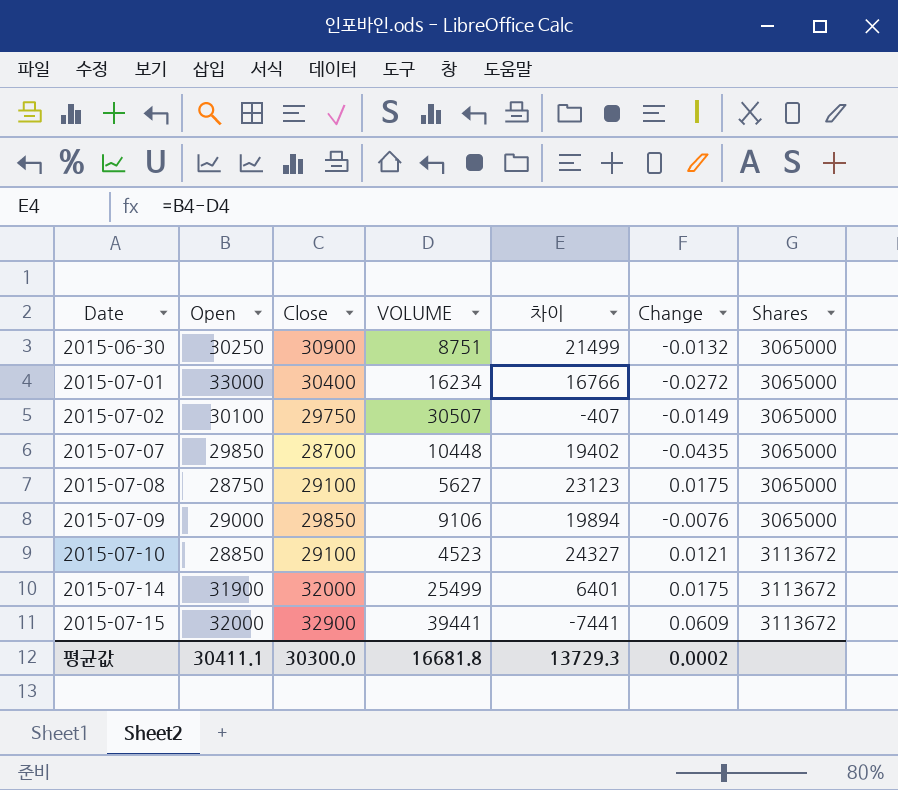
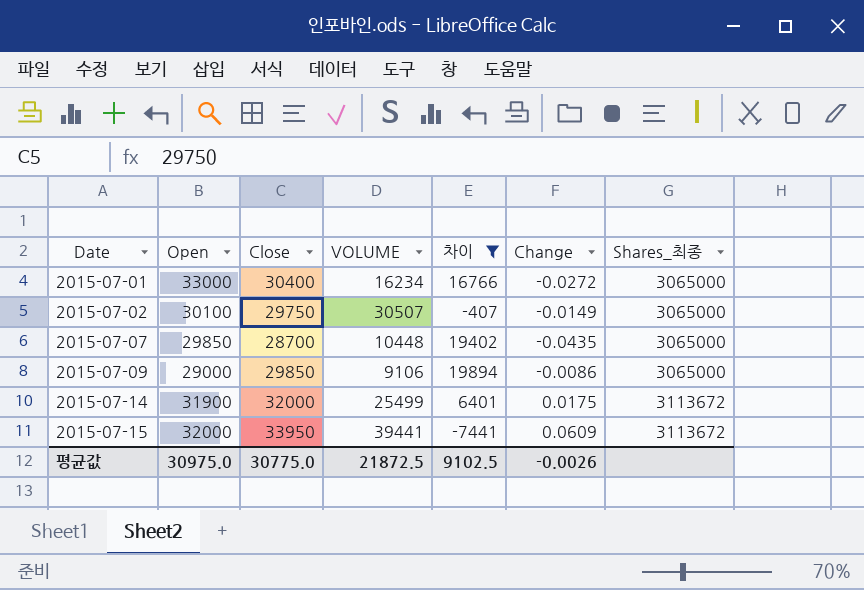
filter: none -> 차이 <= 19894
column name: Shares -> Shares_최종
2015-07-09 | Change: -0.0076 -> -0.0086
2015-07-15 | Close: 32900 -> 33950
평균값 | Open: 30411.1 -> 30975.0
평균값 | Close: 30300.0 -> 30775.0
평균값 | VOLUME: 16681.8 -> 21872.5
평균값 | 차이: 13729.3 -> 9102.5
평균값 | Change: 0.0002 -> -0.0026

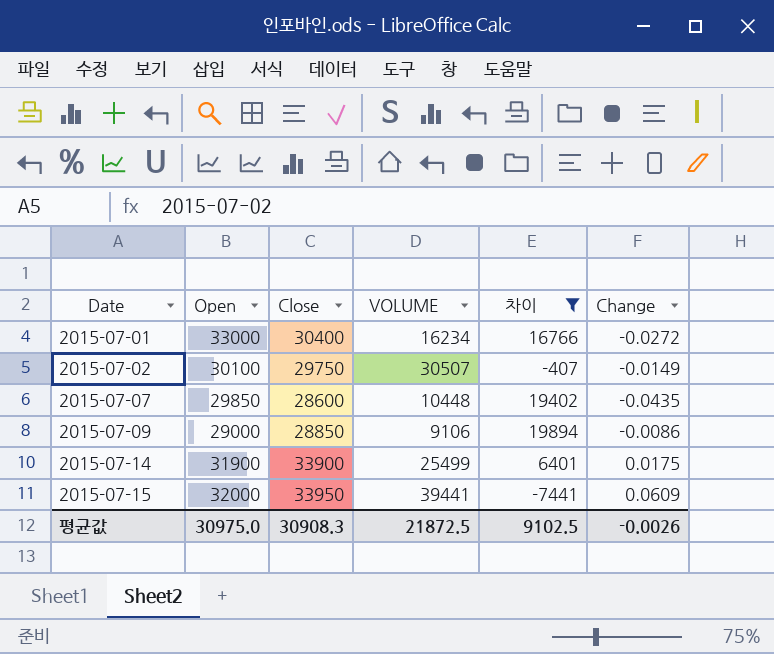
column Shares_최종 | position: 7 -> none
2015-07-07 | Close: 28700 -> 28600
2015-07-09 | Close: 29850 -> 28850
2015-07-14 | Close: 32000 -> 33900
평균값 | Close: 30775.0 -> 30908.3

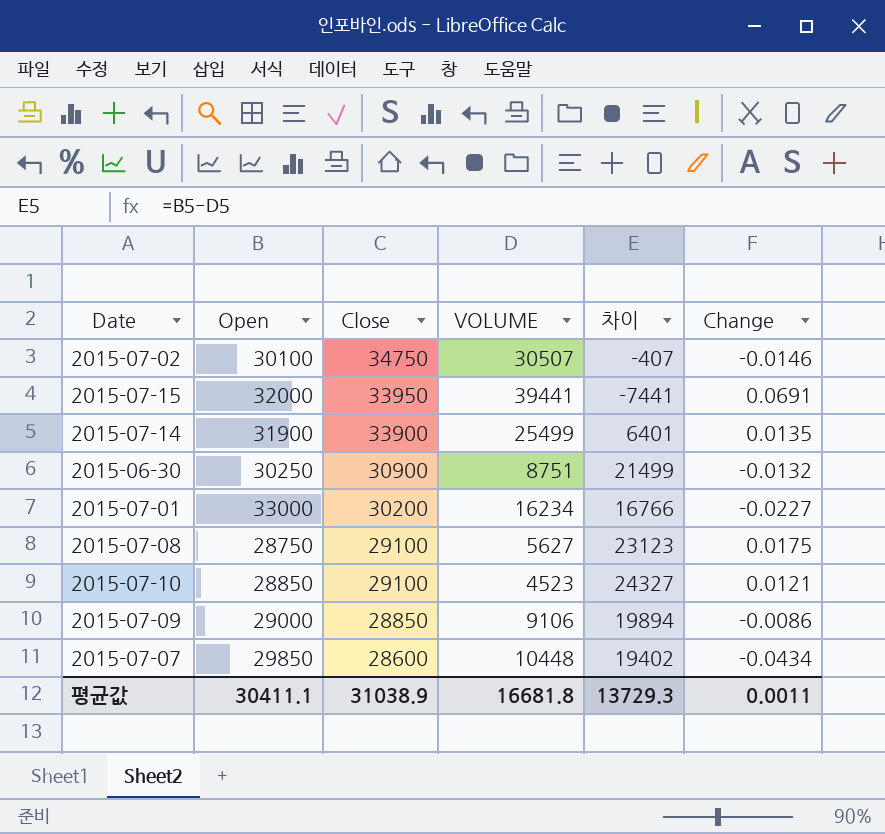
filter: 차이 <= 19894 -> none
row order: Date ascending -> Close descending
2015-07-02 | Close: 29750 -> 34750
2015-07-02 | Change: -0.0149 -> -0.0146
2015-07-15 | Change: 0.0609 -> 0.0691
2015-07-14 | Change: 0.0175 -> 0.0135
2015-07-01 | Close: 30400 -> 30200
2015-07-01 | Change: -0.0272 -> -0.0227
2015-07-07 | Change: -0.0435 -> -0.0434
평균값 | Open: 30975.0 -> 30411.1
평균값 | Close: 30908.3 -> 31038.9
평균값 | VOLUME: 21872.5 -> 16681.8
평균값 | 차이: 9102.5 -> 13729.3
평균값 | Change: -0.0026 -> 0.0011

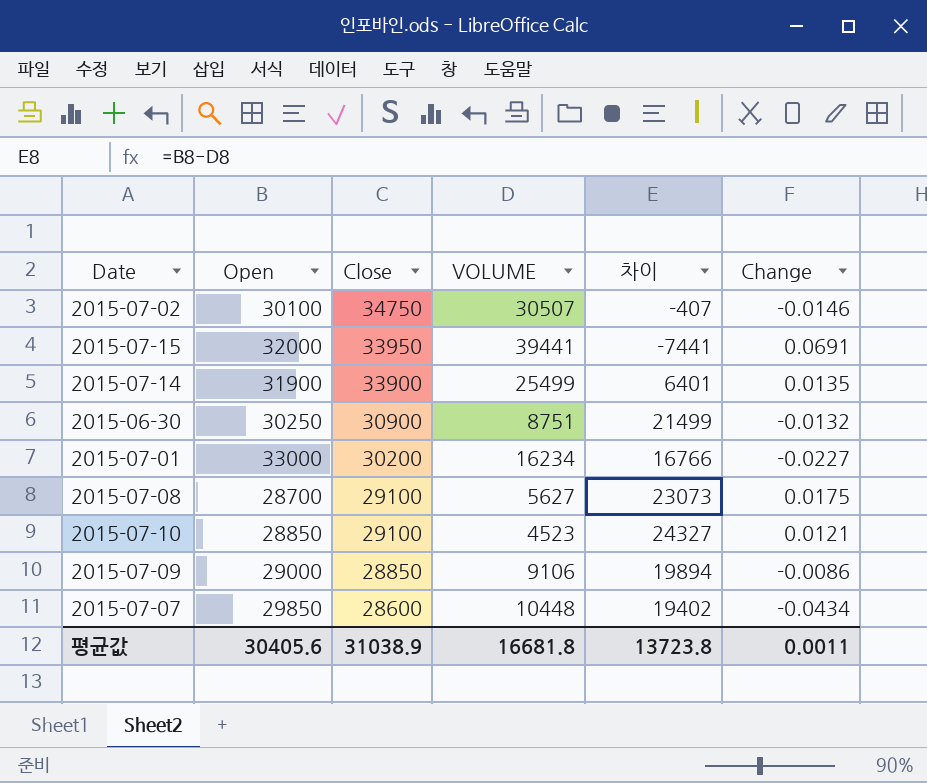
2015-07-08 | Open: 28750 -> 28700
2015-07-08 | 차이: 23123 -> 23073
평균값 | Open: 30411.1 -> 30405.6
평균값 | 차이: 13729.3 -> 13723.8

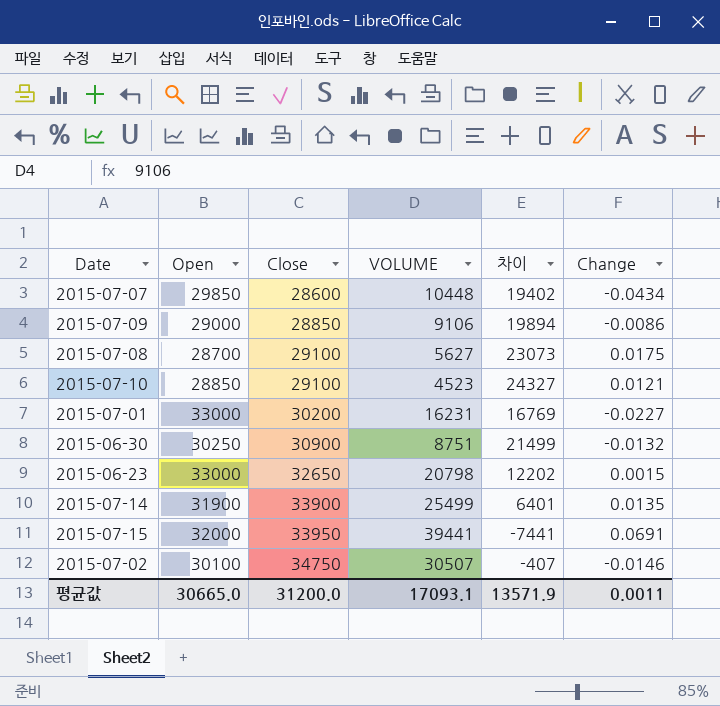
row order: Close descending -> Close ascending
2015-07-01 | VOLUME: 16234 -> 16231
2015-07-01 | 차이: 16766 -> 16769
row 2015-06-23: none -> 33000 | 32650 | 20798 | 12202 | 0.0015
평균값 | Open: 30405.6 -> 30665.0
평균값 | Close: 31038.9 -> 31200.0
평균값 | VOLUME: 16681.8 -> 17093.1
평균값 | 차이: 13723.8 -> 13571.9

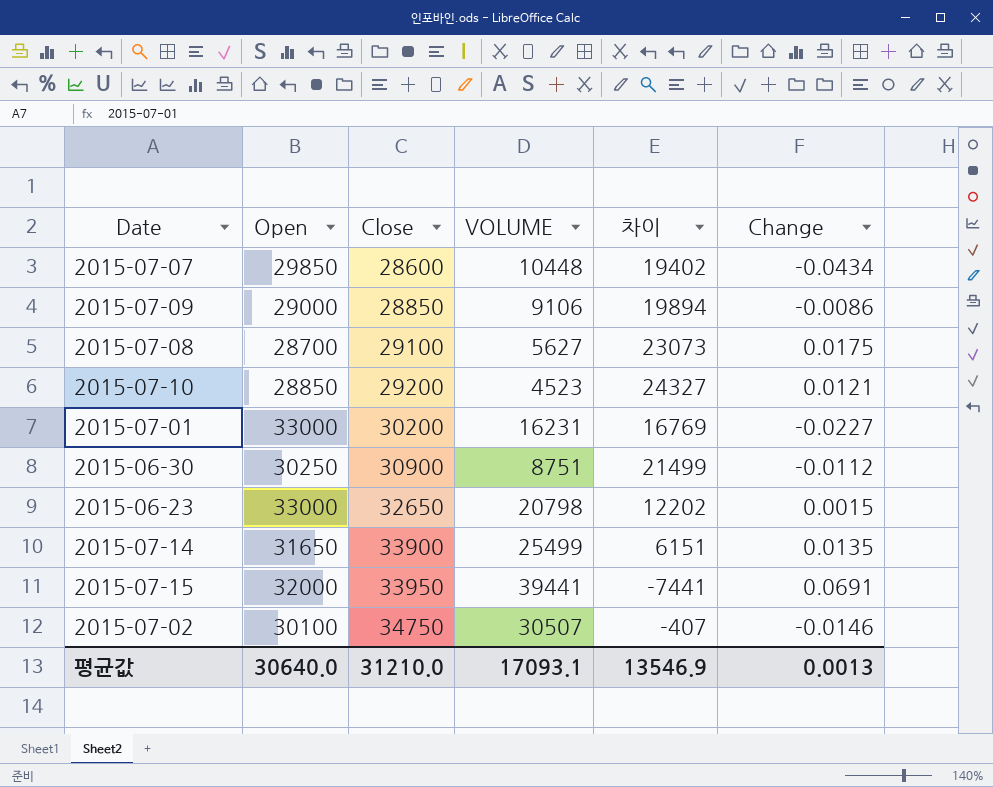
2015-07-10 | Close: 29100 -> 29200
2015-06-30 | Change: -0.0132 -> -0.0112
2015-07-14 | Open: 31900 -> 31650
2015-07-14 | 차이: 6401 -> 6151
평균값 | Open: 30665.0 -> 30640.0
평균값 | Close: 31200.0 -> 31210.0
평균값 | 차이: 13571.9 -> 13546.9
평균값 | Change: 0.0011 -> 0.0013

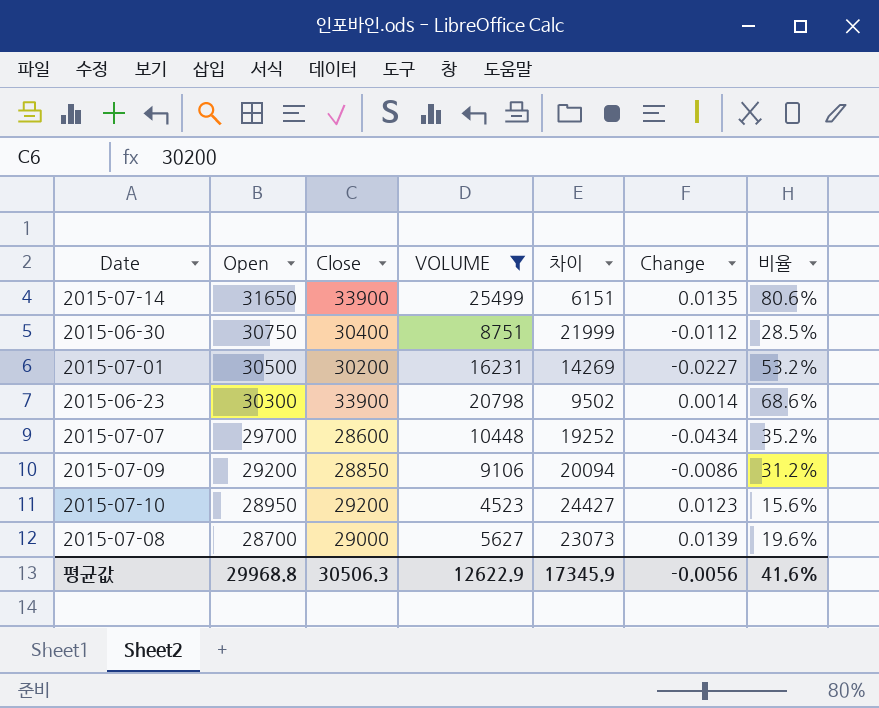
filter: none -> VOLUME <= 25499
row order: Close ascending -> Open descending
column 비율 | formula: none -> [VOLUME] / [Open]
2015-06-30 | Open: 30250 -> 30750
2015-06-30 | Close: 30900 -> 30400
2015-06-30 | 차이: 21499 -> 21999
2015-07-01 | Open: 33000 -> 30500
2015-07-01 | 차이: 16769 -> 14269
2015-06-23 | Open: 33000 -> 30300
2015-06-23 | Close: 32650 -> 33900
2015-06-23 | 차이: 12202 -> 9502
2015-06-23 | Change: 0.0015 -> 0.0014
2015-07-07 | Open: 29850 -> 29700
2015-07-07 | 차이: 19402 -> 19252
2015-07-09 | Open: 29000 -> 29200
2015-07-09 | 차이: 19894 -> 20094
2015-07-10 | Open: 28850 -> 28950
2015-07-10 | 차이: 24327 -> 24427
2015-07-10 | Change: 0.0121 -> 0.0123
2015-07-08 | Close: 29100 -> 29000
2015-07-08 | Change: 0.0175 -> 0.0139
평균값 | Open: 30640.0 -> 29968.8
평균값 | Close: 31210.0 -> 30506.3
평균값 | VOLUME: 17093.1 -> 12622.9
평균값 | 차이: 13546.9 -> 17345.9
평균값 | Change: 0.0013 -> -0.0056

